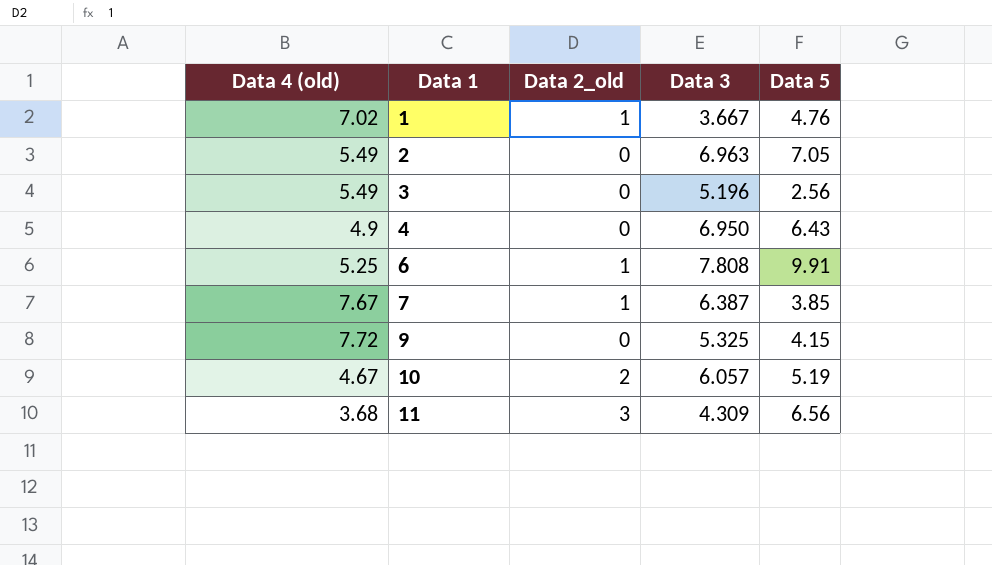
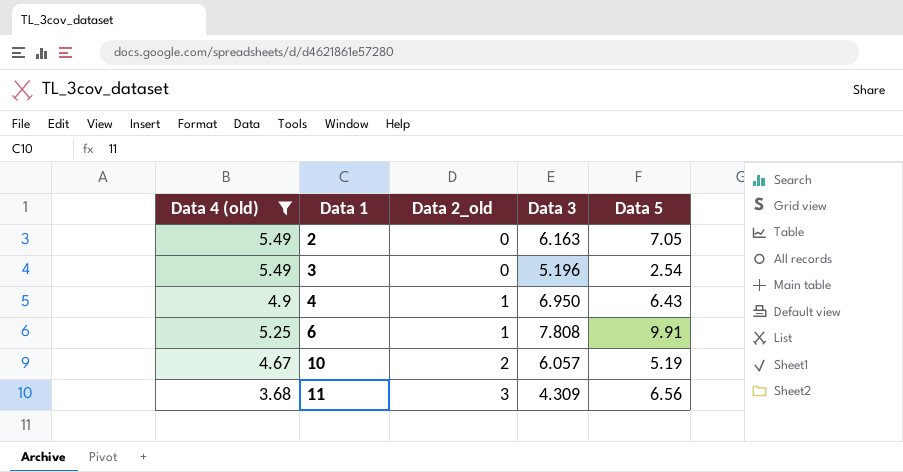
filter: none -> Data 4 (old) <= 5.49
2 | Data 3: 6.963 -> 6.163
3 | Data 5: 2.56 -> 2.54
4 | Data 2_old: 0 -> 1

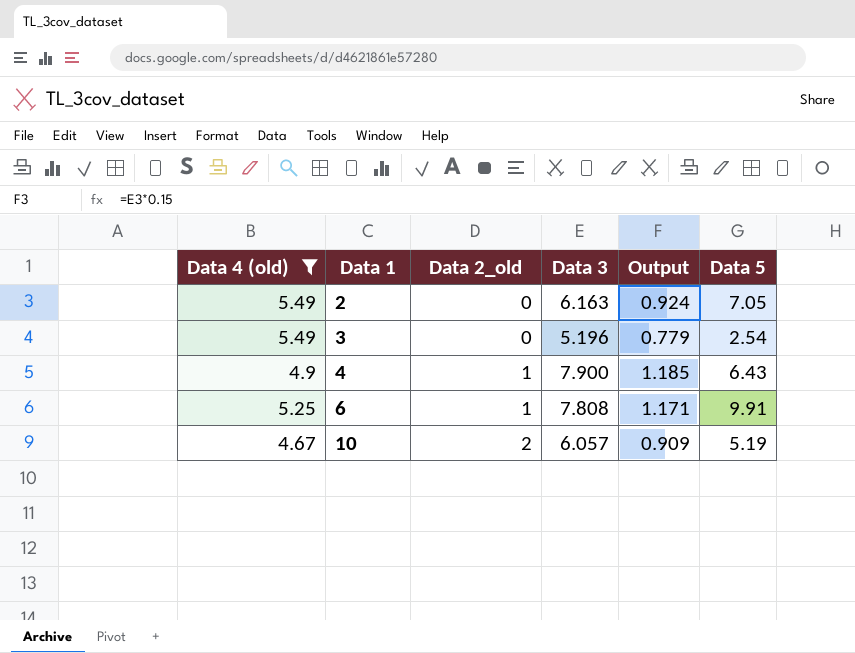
column Output | formula: none -> [Data 3] * 0.15
row 11: 3.68 | 3 | 4.309 | 6.56 -> none
4 | Data 3: 6.950 -> 7.900

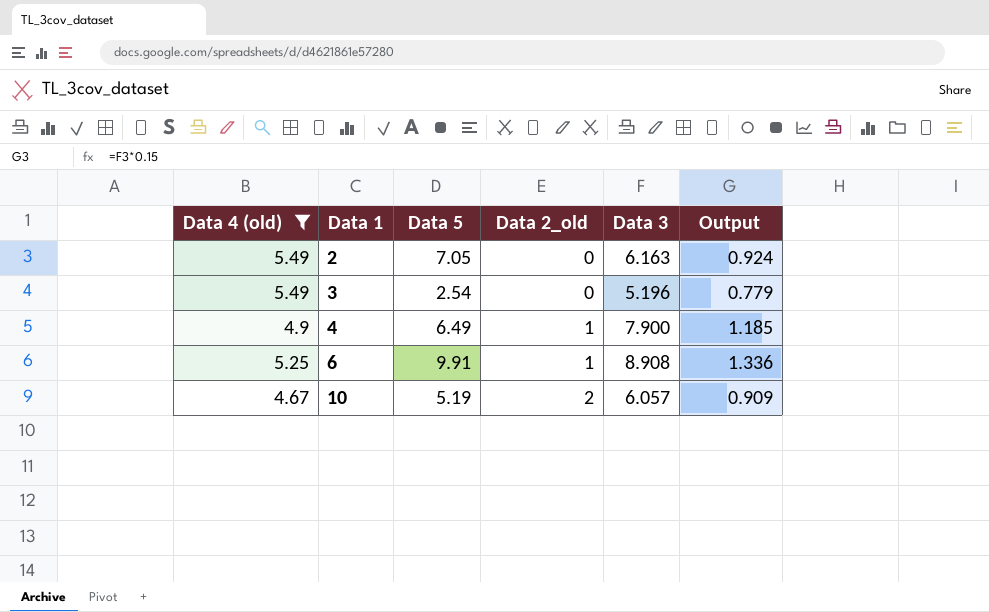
column Data 5 | position: 6 -> 3
4 | Data 5: 6.43 -> 6.49
6 | Data 3: 7.808 -> 8.908
6 | Output: 1.171 -> 1.336

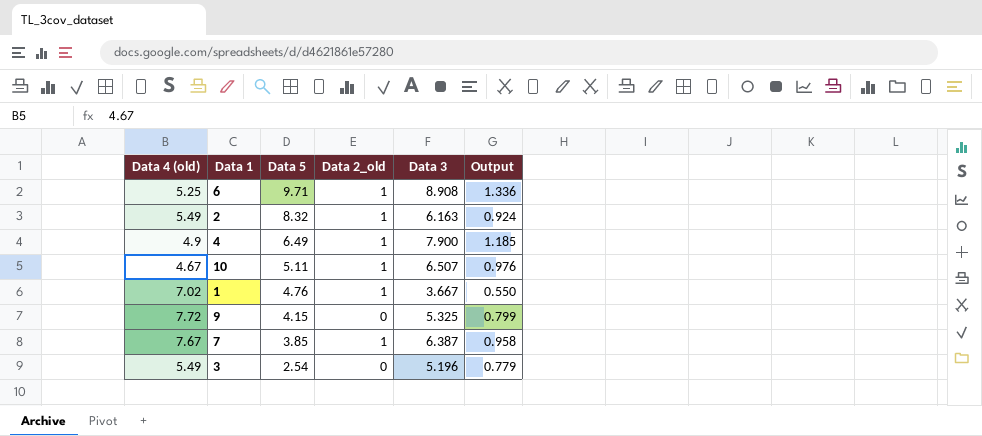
filter: Data 4 (old) <= 5.49 -> none
row order: Data 1 ascending -> Data 5 descending
6 | Data 5: 9.91 -> 9.71
2 | Data 5: 7.05 -> 8.32
2 | Data 2_old: 0 -> 1
10 | Data 5: 5.19 -> 5.11
10 | Data 2_old: 2 -> 1
10 | Data 3: 6.057 -> 6.507
10 | Output: 0.909 -> 0.976

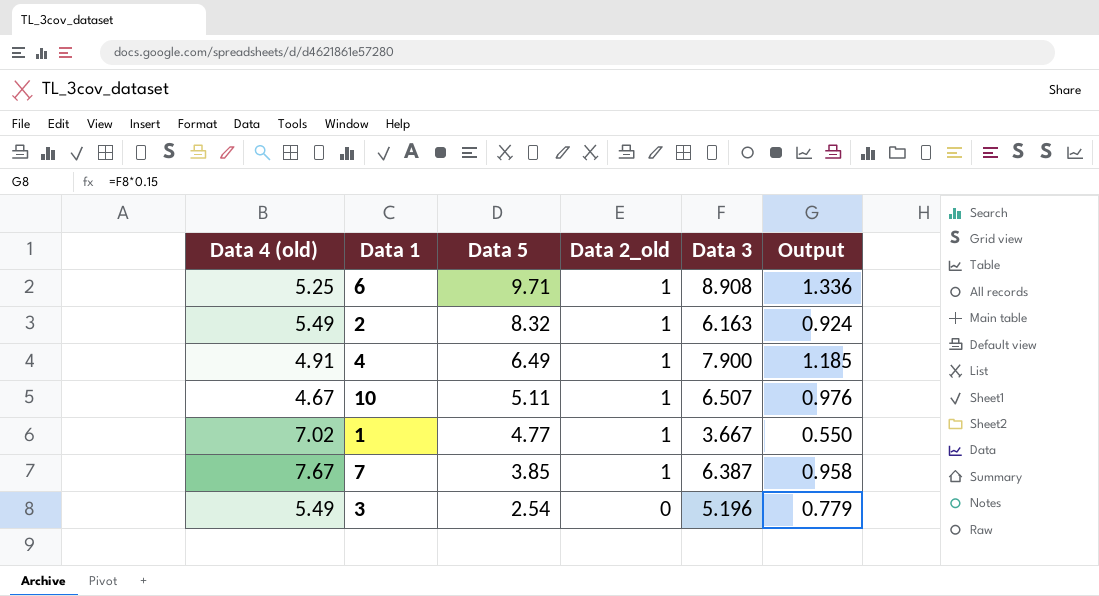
row 9: 7.72 | 4.15 | 0 | 5.325 | 0.799 -> none
4 | Data 4 (old): 4.9 -> 4.91
1 | Data 5: 4.76 -> 4.77

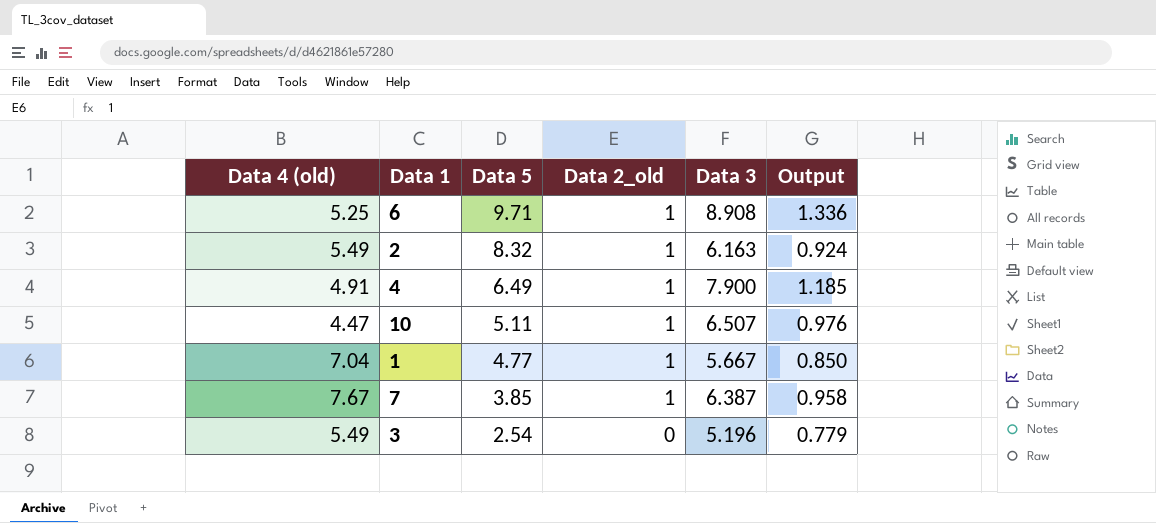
10 | Data 4 (old): 4.67 -> 4.47
1 | Data 4 (old): 7.02 -> 7.04
1 | Data 3: 3.667 -> 5.667
1 | Output: 0.550 -> 0.850

